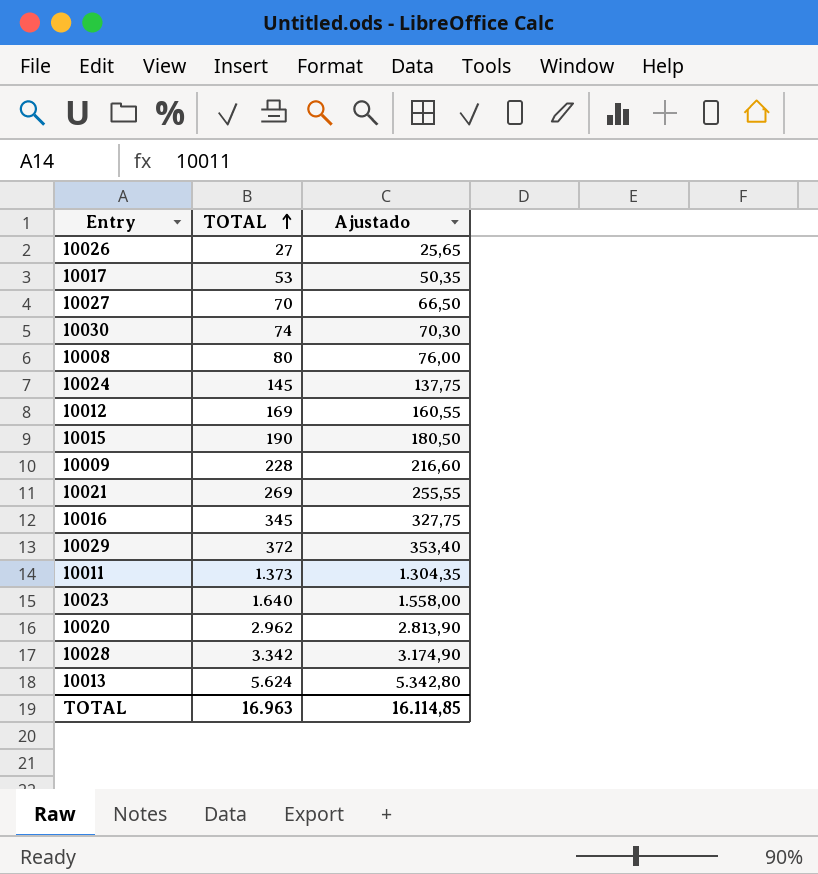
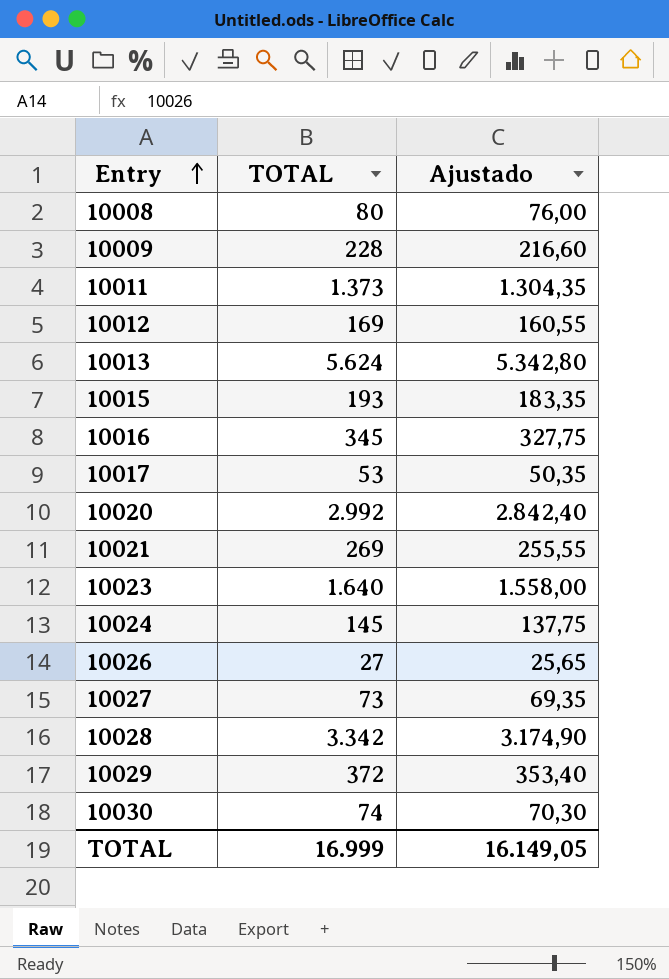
row order: TOTAL ascending -> Entry ascending
10015 | TOTAL: 190 -> 193
10015 | Ajustado: 180,50 -> 183,35
10020 | TOTAL: 2.962 -> 2.992
10020 | Ajustado: 2.813,90 -> 2.842,40
10027 | TOTAL: 70 -> 73
10027 | Ajustado: 66,50 -> 69,35
TOTAL | TOTAL: 16.963 -> 16.999
TOTAL | Ajustado: 16.114,85 -> 16.149,05

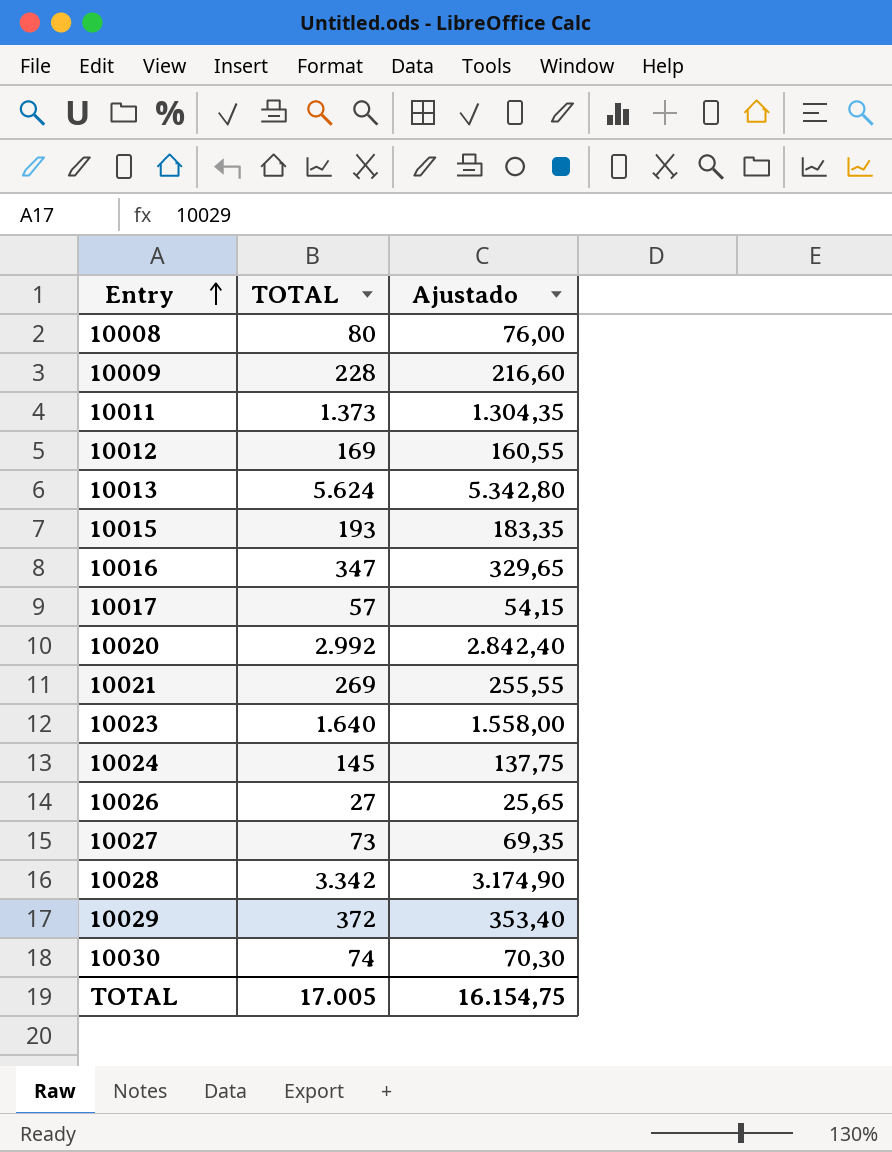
10016 | TOTAL: 345 -> 347
10016 | Ajustado: 327,75 -> 329,65
10017 | TOTAL: 53 -> 57
10017 | Ajustado: 50,35 -> 54,15
TOTAL | TOTAL: 16.999 -> 17.005
TOTAL | Ajustado: 16.149,05 -> 16.154,75

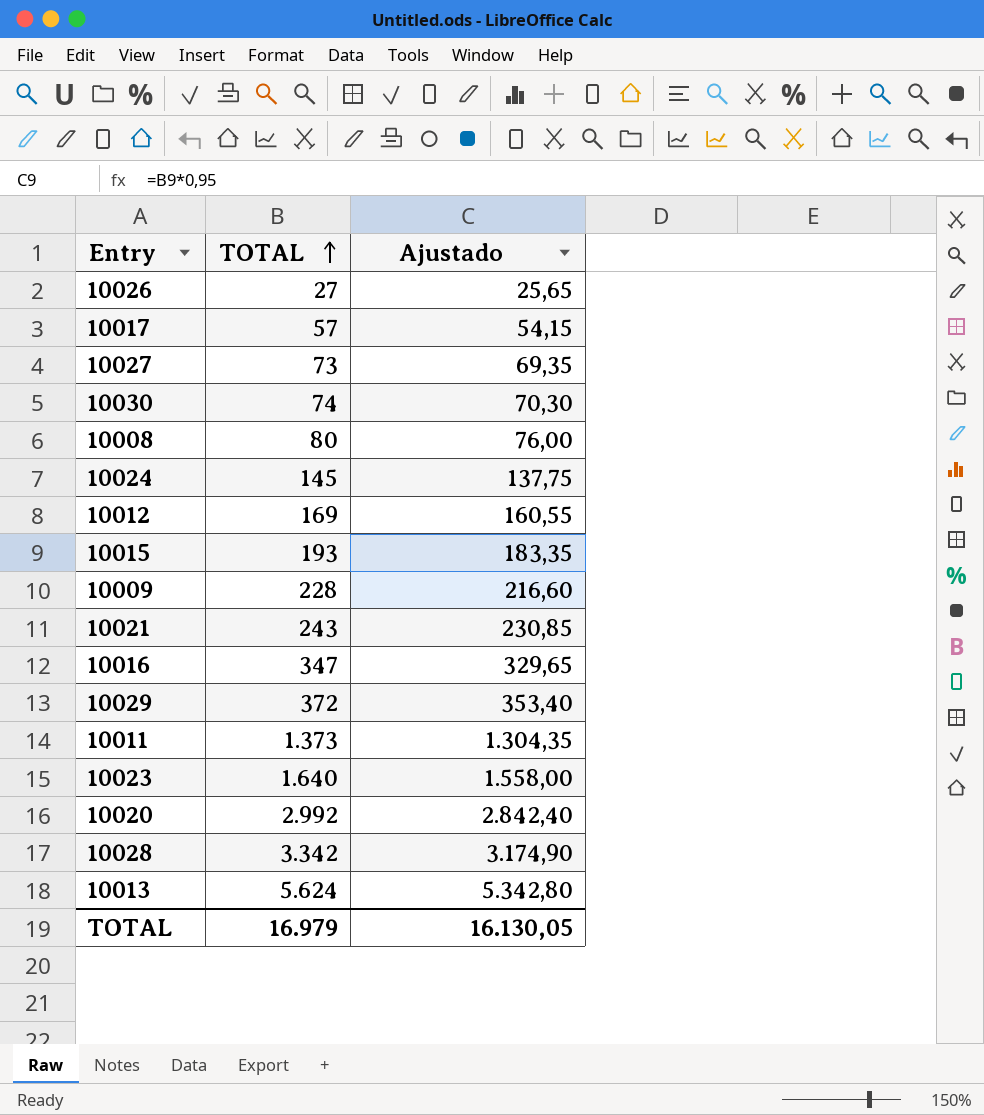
row order: Entry ascending -> TOTAL ascending
10021 | TOTAL: 269 -> 243
10021 | Ajustado: 255,55 -> 230,85
TOTAL | TOTAL: 17.005 -> 16.979
TOTAL | Ajustado: 16.154,75 -> 16.130,05

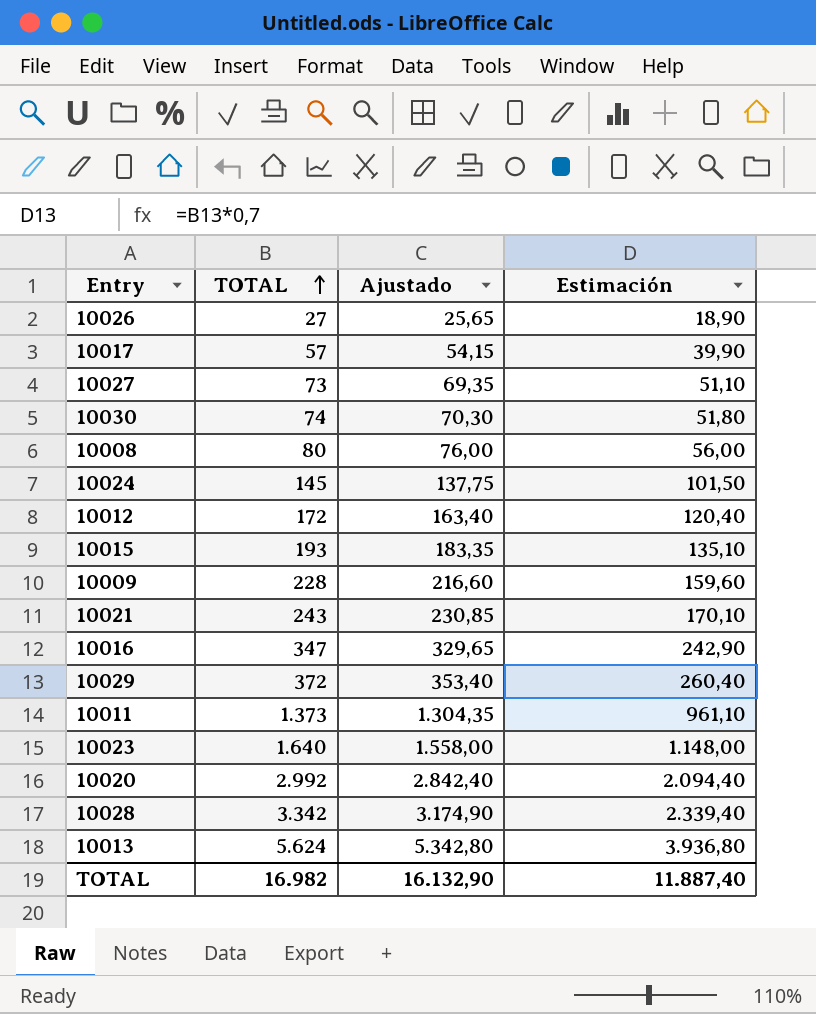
column Estimación | formula: none -> [TOTAL] * 0,7
10012 | TOTAL: 169 -> 172
10012 | Ajustado: 160,55 -> 163,40
TOTAL | TOTAL: 16.979 -> 16.982
TOTAL | Ajustado: 16.130,05 -> 16.132,90

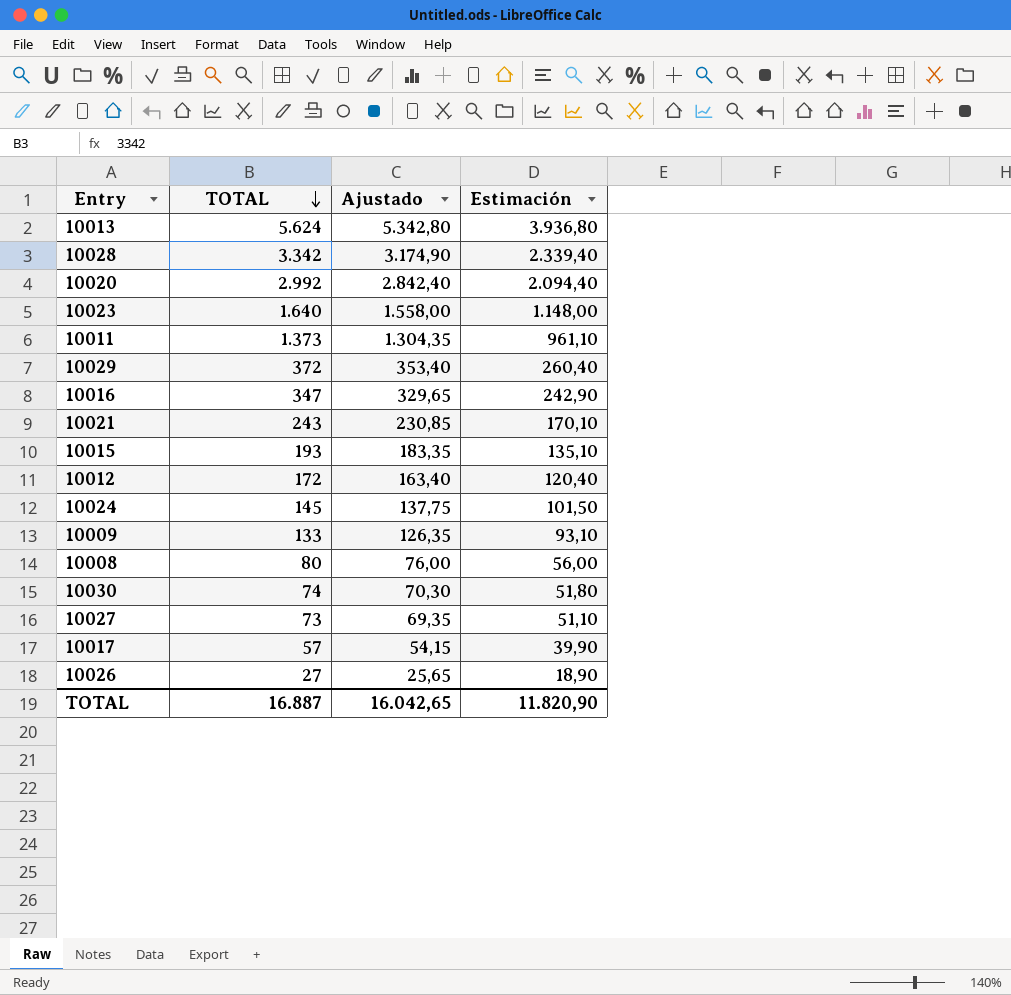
row order: TOTAL ascending -> TOTAL descending
10009 | TOTAL: 228 -> 133
10009 | Ajustado: 216,60 -> 126,35
10009 | Estimación: 159,60 -> 93,10
TOTAL | TOTAL: 16.982 -> 16.887
TOTAL | Ajustado: 16.132,90 -> 16.042,65
TOTAL | Estimación: 11.887,40 -> 11.820,90

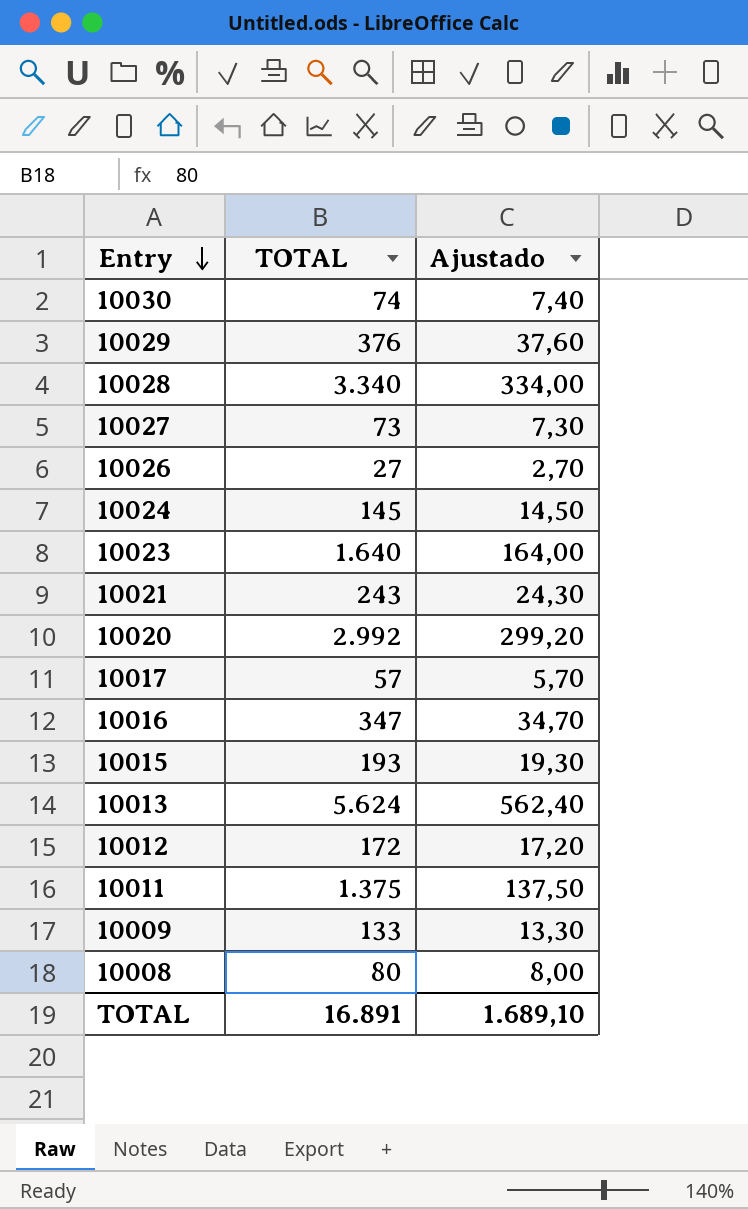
row order: TOTAL descending -> Entry descending
column Estimación | formula: [TOTAL] * 0,7 -> none
column Ajustado | formula: [TOTAL] * 0,95 -> [TOTAL] * 0,1
10029 | TOTAL: 372 -> 376
10028 | TOTAL: 3.342 -> 3.340
10011 | TOTAL: 1.373 -> 1.375
TOTAL | TOTAL: 16.887 -> 16.891
TOTAL | Ajustado: 16.042,65 -> 1.689,10

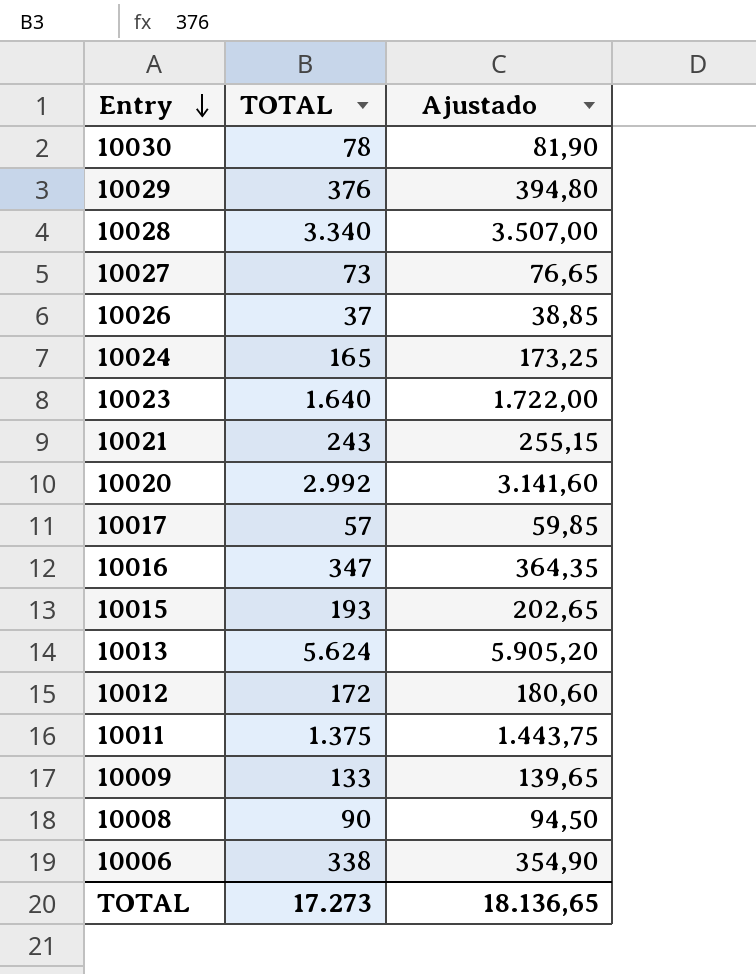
column Ajustado | formula: [TOTAL] * 0,1 -> [TOTAL] * 1,05
10030 | TOTAL: 74 -> 78
10026 | TOTAL: 27 -> 37
10024 | TOTAL: 145 -> 165
10008 | TOTAL: 80 -> 90
row 10006: none -> 338 | 354,90
TOTAL | TOTAL: 16.891 -> 17.273
TOTAL | Ajustado: 1.689,10 -> 18.136,65

